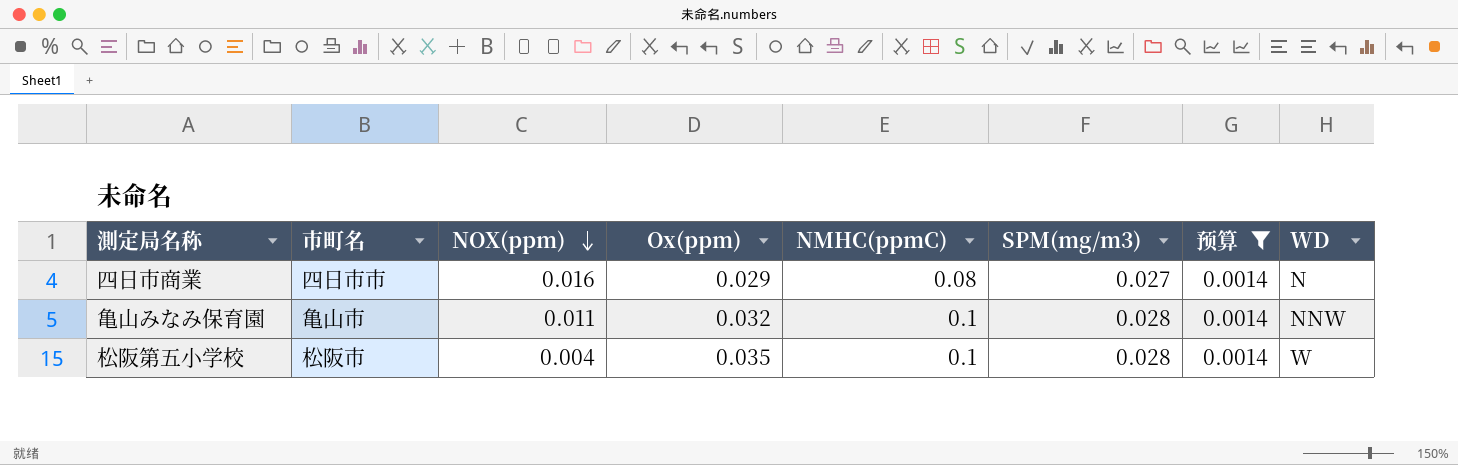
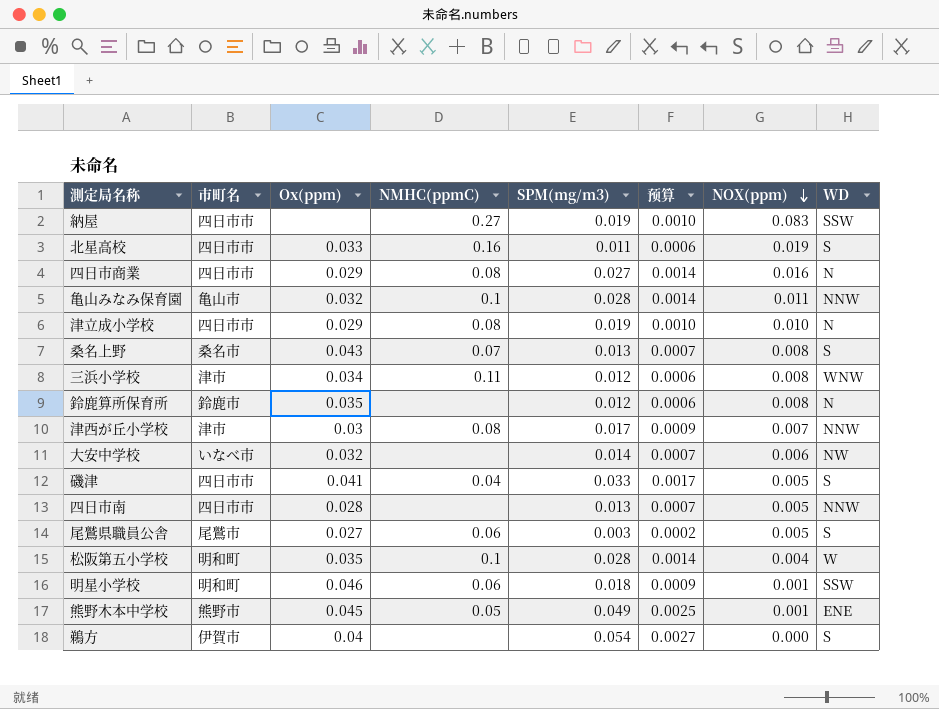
filter: 预算 = 0.0014 -> none
column NOX(ppm) | position: 3 -> 7
松阪第五小学校 | 市町名: 松阪市 -> 明和町

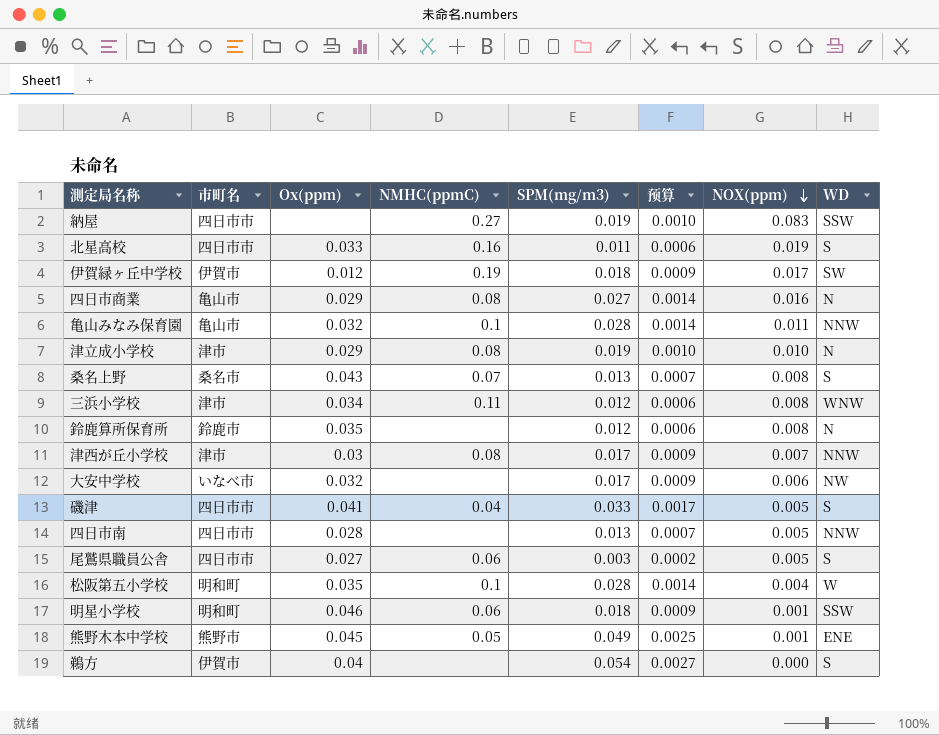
row 伊賀緑ヶ丘中学校: none -> 伊賀市 | 0.012 | 0.19 | 0.018 | 0.0009 | 0.017 | SW
四日市商業 | 市町名: 四日市市 -> 亀山市
津立成小学校 | 市町名: 四日市市 -> 津市
大安中学校 | SPM(mg/m3): 0.014 -> 0.017
大安中学校 | 预算: 0.0007 -> 0.0009
尾鷲県職員公舎 | 市町名: 尾鷲市 -> 四日市市

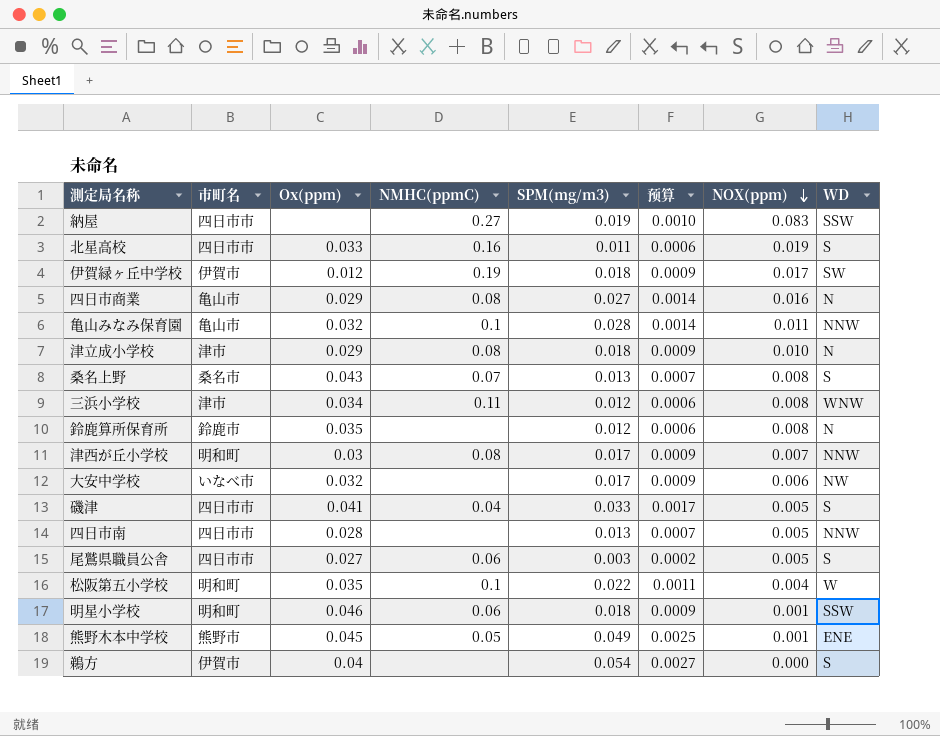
津立成小学校 | SPM(mg/m3): 0.019 -> 0.018
津立成小学校 | 预算: 0.0010 -> 0.0009
津西が丘小学校 | 市町名: 津市 -> 明和町
松阪第五小学校 | SPM(mg/m3): 0.028 -> 0.022
松阪第五小学校 | 预算: 0.0014 -> 0.0011

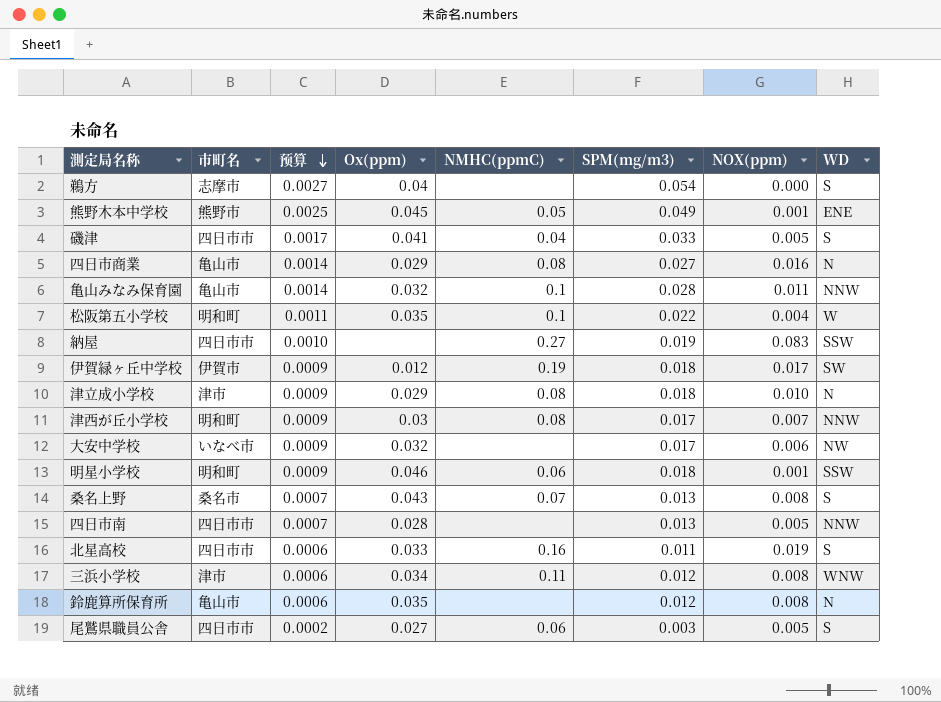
row order: NOX(ppm) descending -> 预算 descending
column 预算 | position: 6 -> 3
鵜方 | 市町名: 伊賀市 -> 志摩市
鈴鹿算所保育所 | 市町名: 鈴鹿市 -> 亀山市

